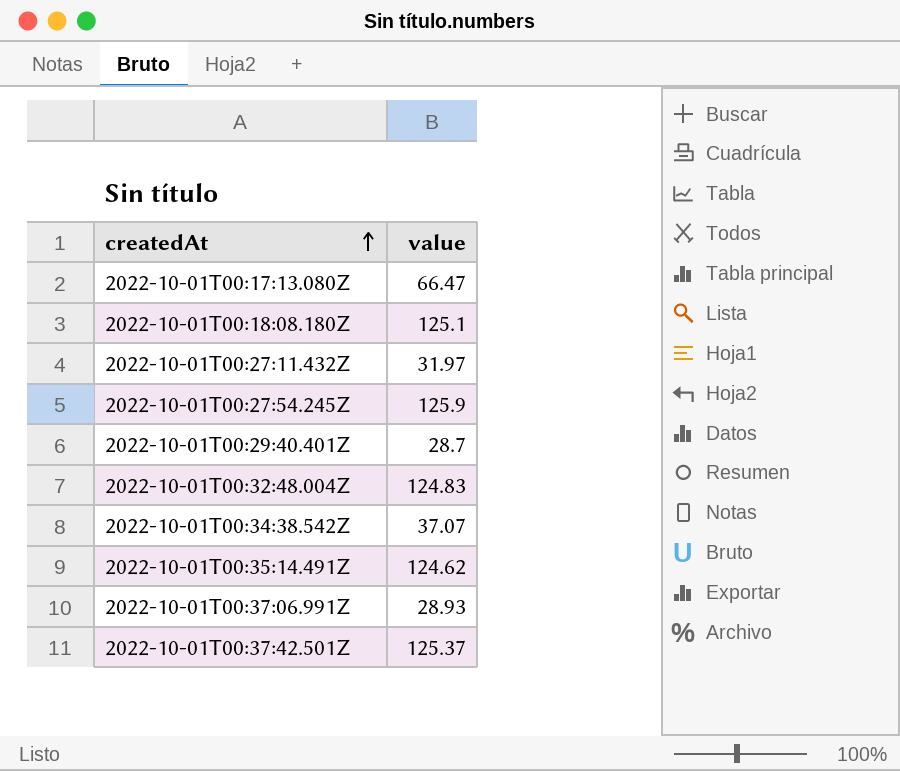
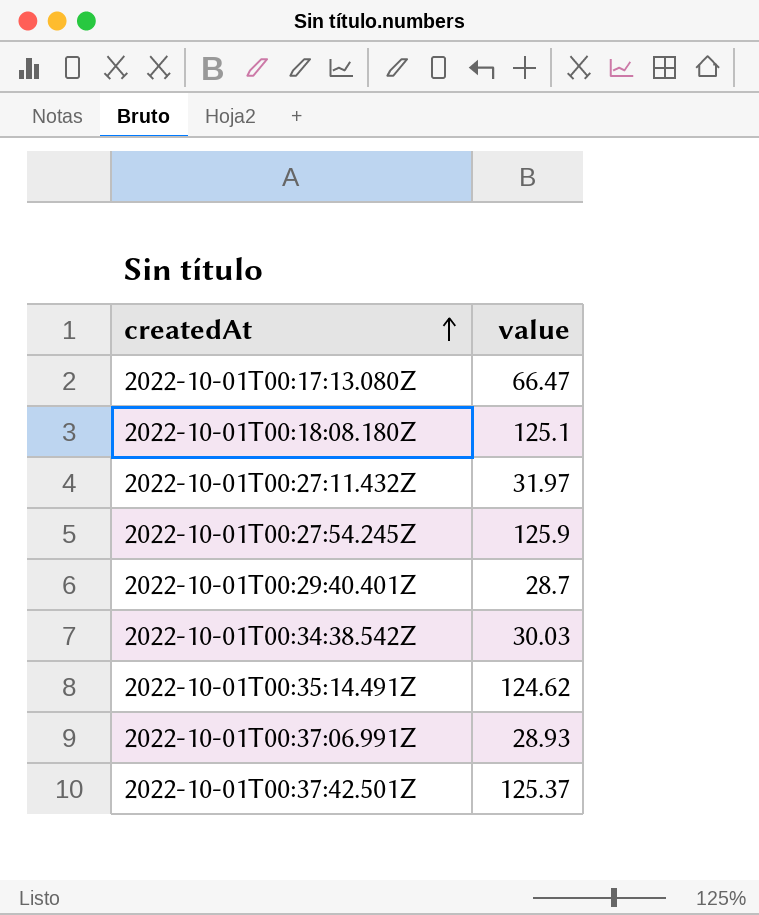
row 2022-10-01T00:32:48.004Z: 124.83 -> none
2022-10-01T00:34:38.542Z | value: 37.07 -> 30.03

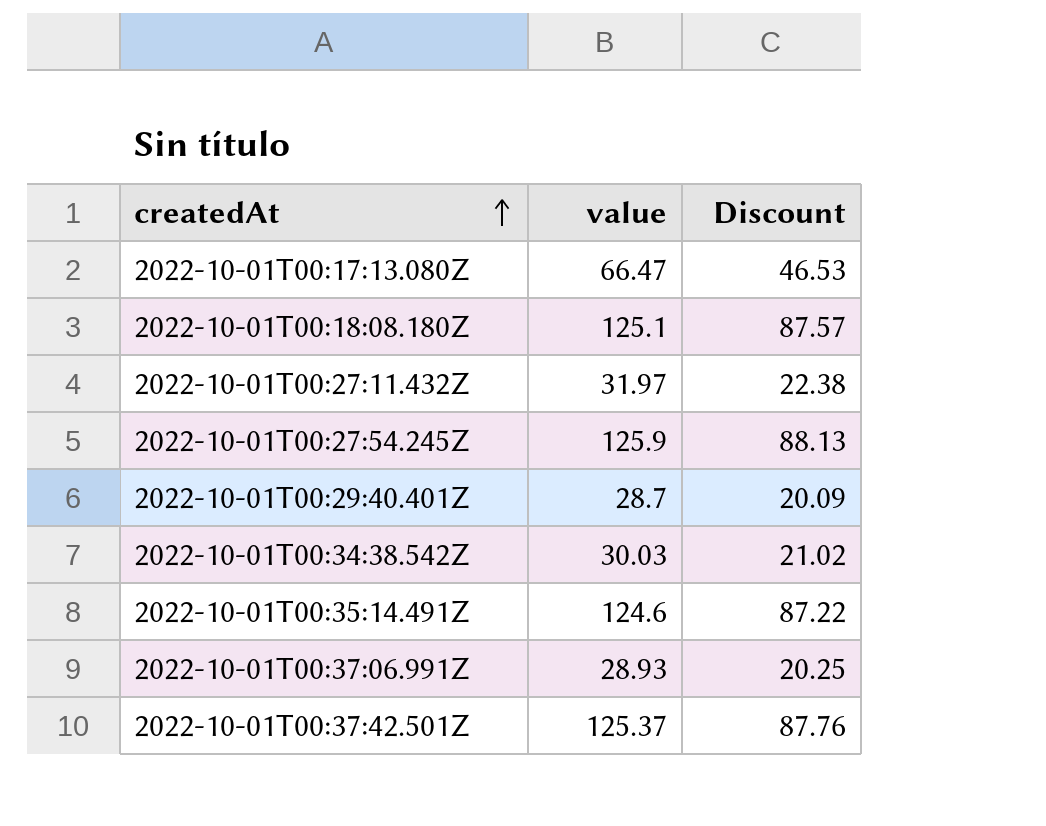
column Discount | formula: none -> [value] * 0.7
2022-10-01T00:35:14.491Z | value: 124.62 -> 124.6

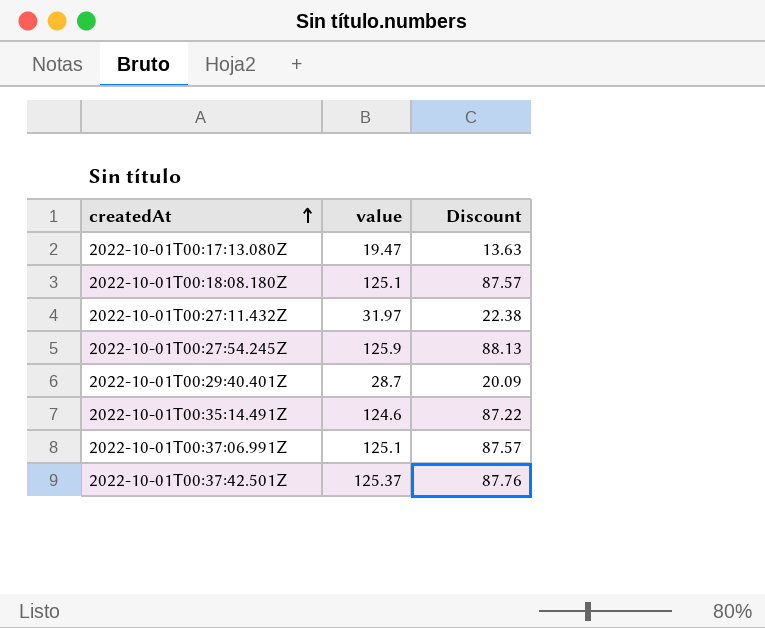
row 2022-10-01T00:34:38.542Z: 30.03 | 21.02 -> none
2022-10-01T00:17:13.080Z | value: 66.47 -> 19.47
2022-10-01T00:17:13.080Z | Discount: 46.53 -> 13.63
2022-10-01T00:37:06.991Z | value: 28.93 -> 125.1
2022-10-01T00:37:06.991Z | Discount: 20.25 -> 87.57

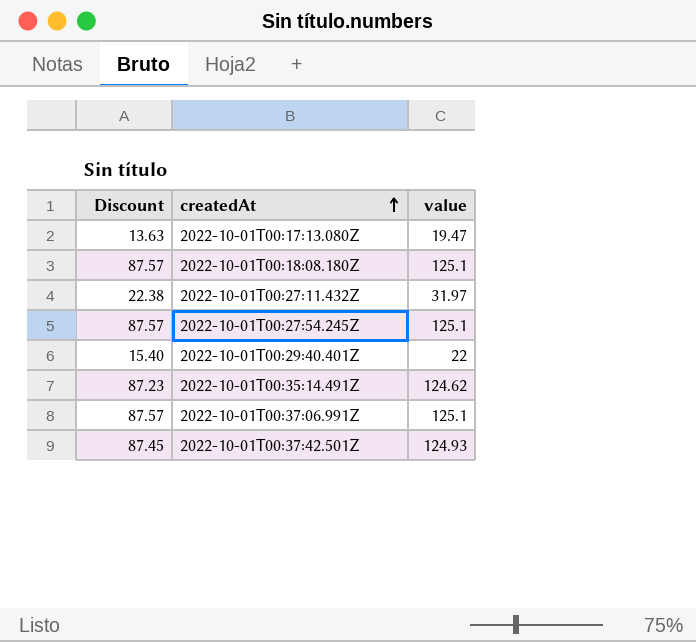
column Discount | position: 3 -> 1
2022-10-01T00:27:54.245Z | Discount: 88.13 -> 87.57
2022-10-01T00:27:54.245Z | value: 125.9 -> 125.1
2022-10-01T00:29:40.401Z | Discount: 20.09 -> 15.40
2022-10-01T00:29:40.401Z | value: 28.7 -> 22
2022-10-01T00:35:14.491Z | Discount: 87.22 -> 87.23
2022-10-01T00:35:14.491Z | value: 124.6 -> 124.62
2022-10-01T00:37:42.501Z | Discount: 87.76 -> 87.45
2022-10-01T00:37:42.501Z | value: 125.37 -> 124.93

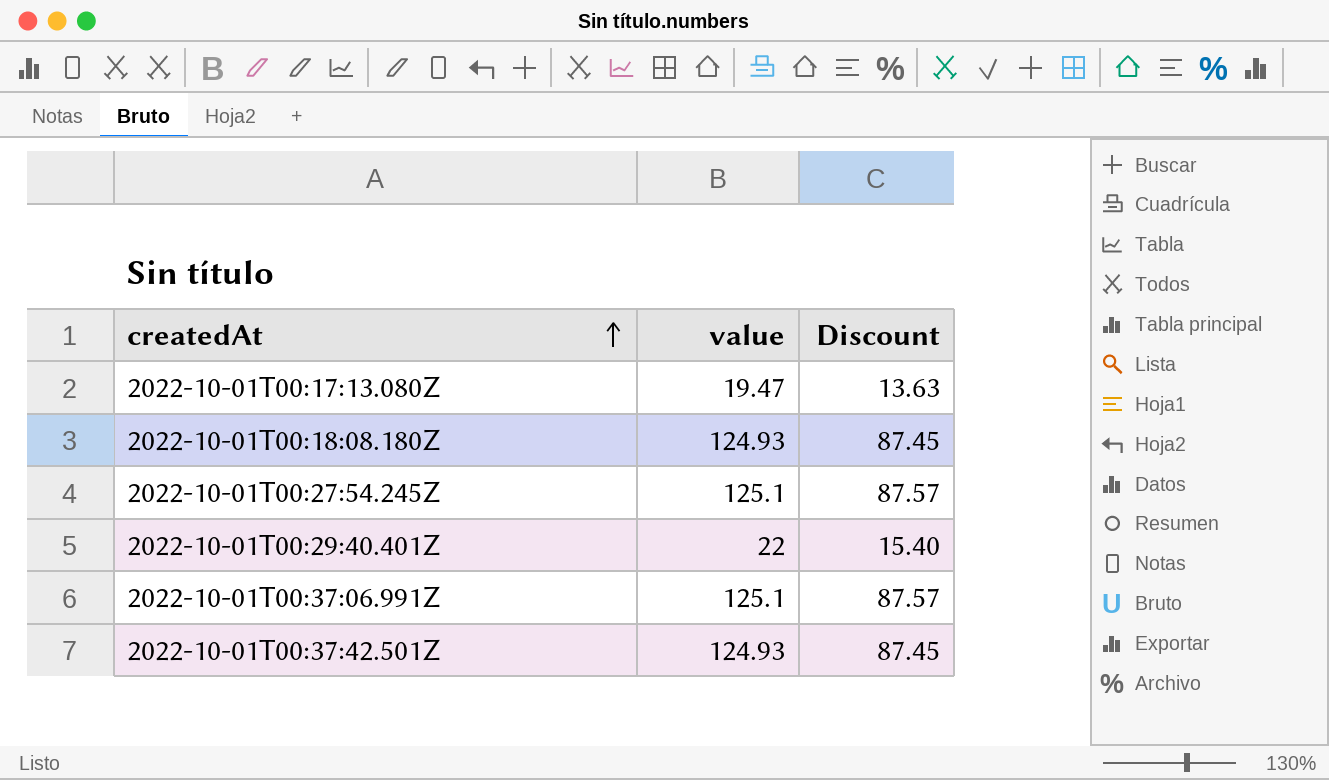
column Discount | position: 1 -> 3
row 2022-10-01T00:27:11.432Z: 22.38 | 31.97 -> none
row 2022-10-01T00:35:14.491Z: 87.23 | 124.62 -> none
2022-10-01T00:18:08.180Z | value: 125.1 -> 124.93
2022-10-01T00:18:08.180Z | Discount: 87.57 -> 87.45

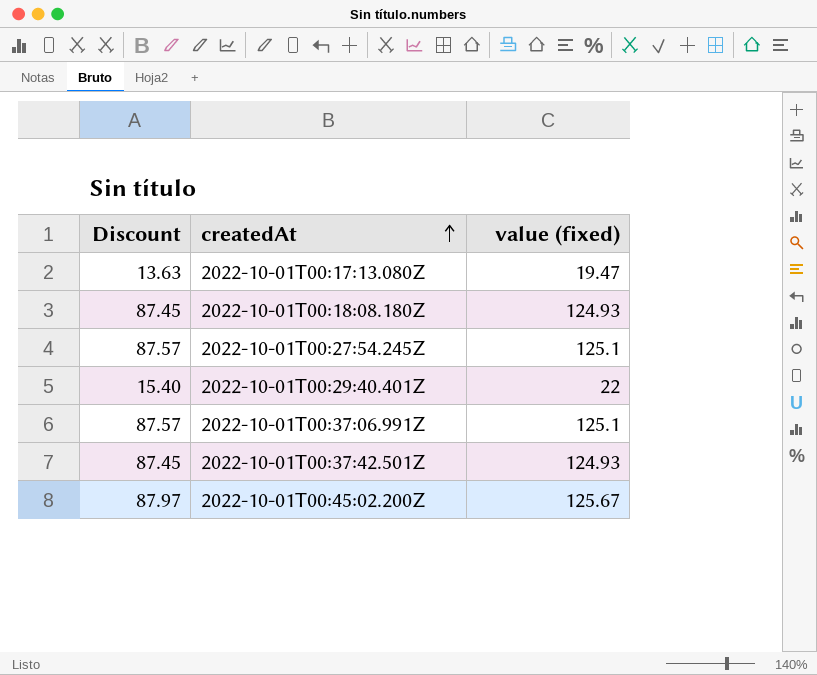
column Discount | position: 3 -> 1
column name: value -> value (fixed)
row 2022-10-01T00:45:02.200Z: none -> 87.97 | 125.67

